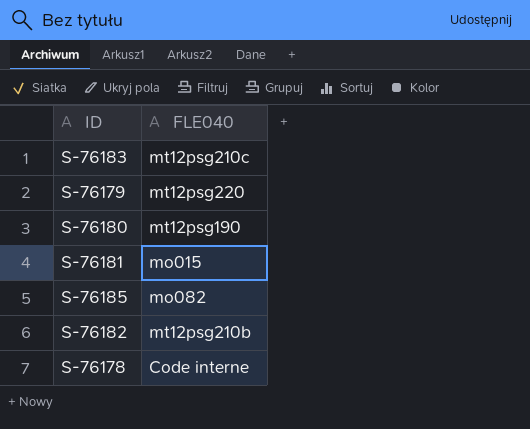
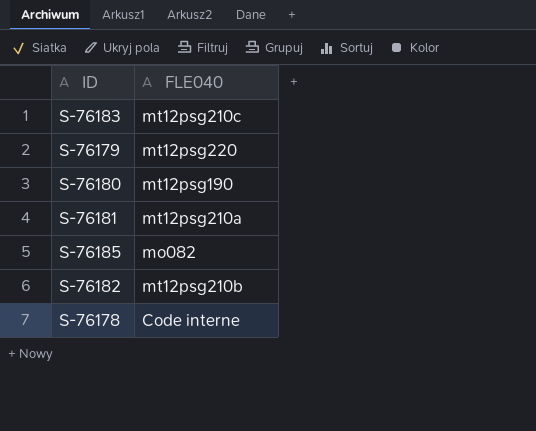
S-76181 | FLE040: mo015 -> mt12psg210a

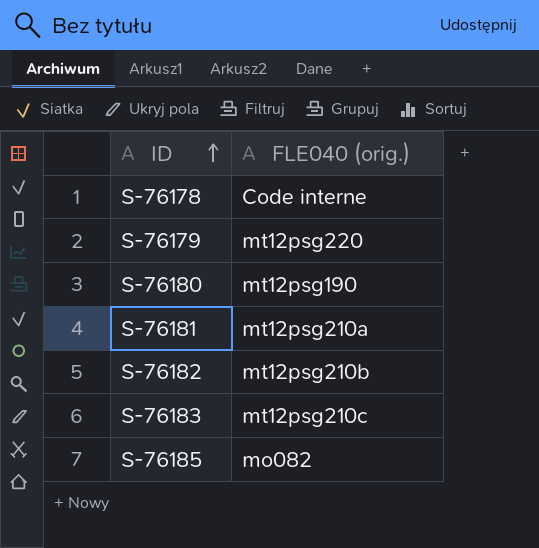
row order: none -> ID ascending
column name: FLE040 -> FLE040 (orig.)

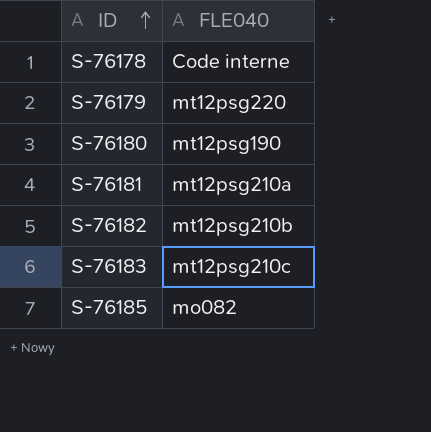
column name: FLE040 (orig.) -> FLE040

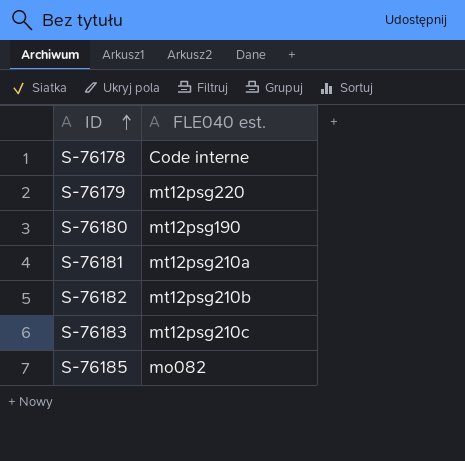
column name: FLE040 -> FLE040 est.

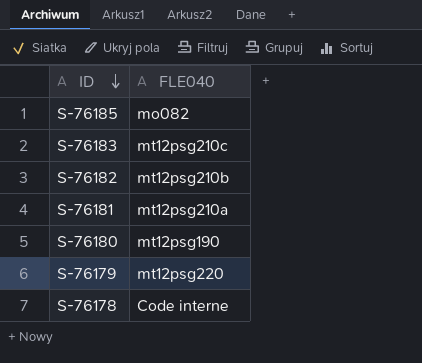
row order: ID ascending -> ID descending
column name: FLE040 est. -> FLE040

